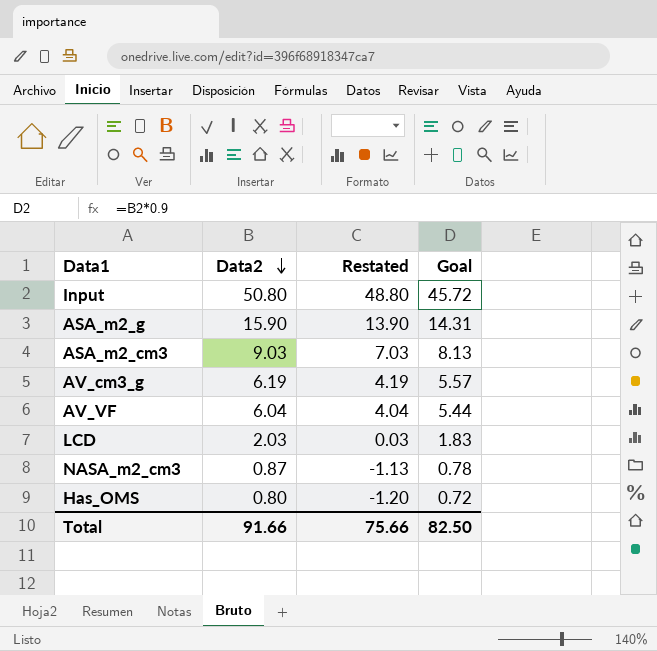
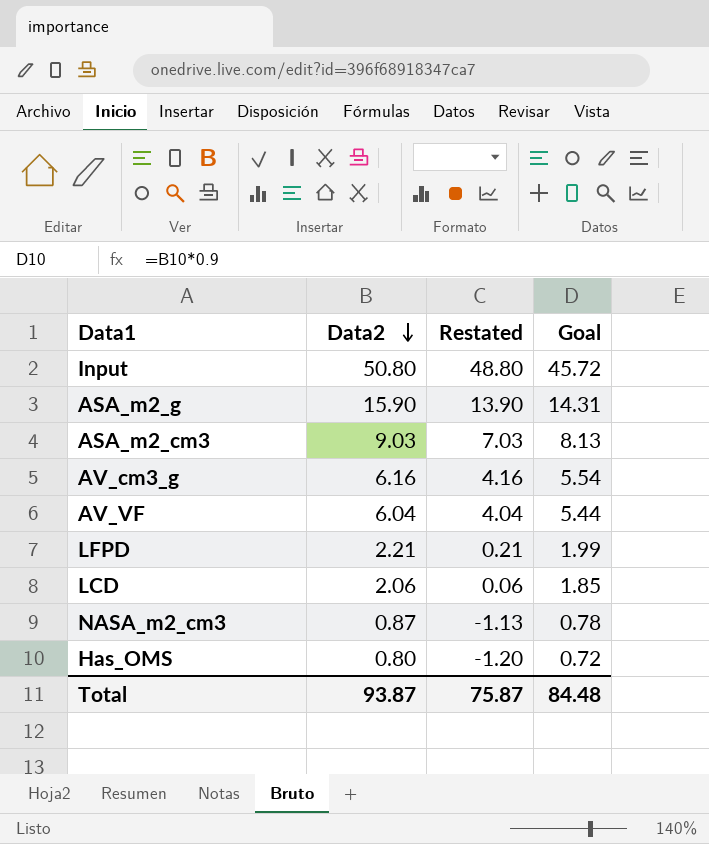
AV_cm3_g | Data2: 6.19 -> 6.16
AV_cm3_g | Restated: 4.19 -> 4.16
AV_cm3_g | Goal: 5.57 -> 5.54
row LFPD: none -> 2.21 | 0.21 | 1.99
LCD | Data2: 2.03 -> 2.06
LCD | Restated: 0.03 -> 0.06
LCD | Goal: 1.83 -> 1.85
Total | Data2: 91.66 -> 93.87
Total | Restated: 75.66 -> 75.87
Total | Goal: 82.50 -> 84.48

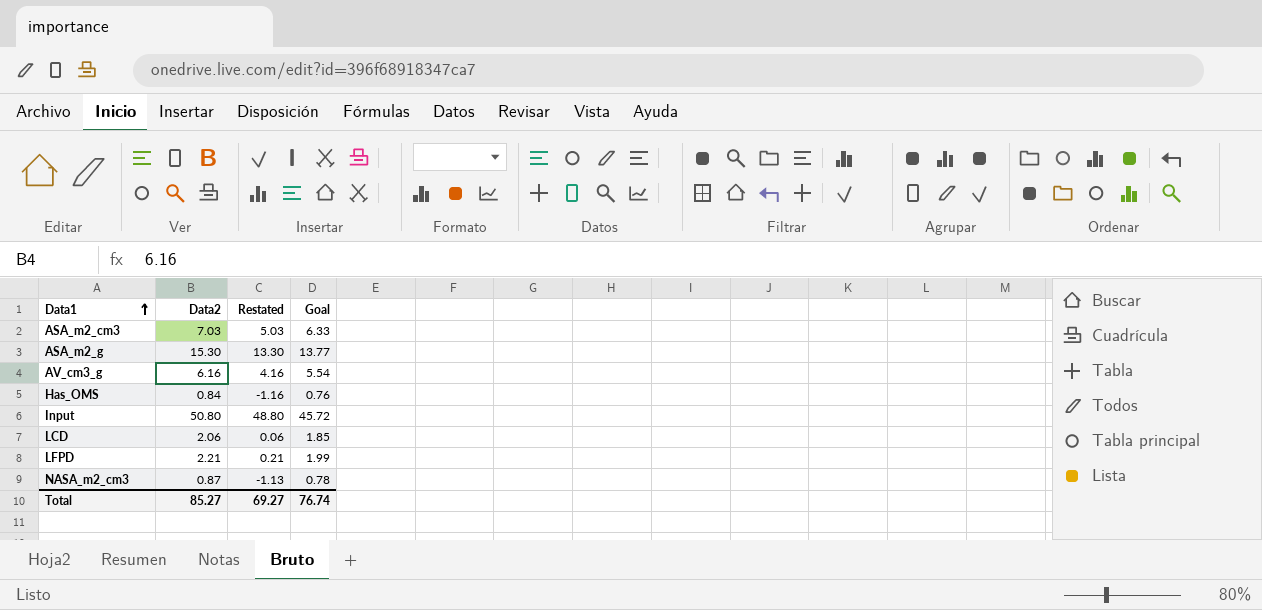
row order: Data2 descending -> Data1 ascending
row AV_VF: 6.04 | 4.04 | 5.44 -> none
ASA_m2_cm3 | Data2: 9.03 -> 7.03
ASA_m2_cm3 | Restated: 7.03 -> 5.03
ASA_m2_cm3 | Goal: 8.13 -> 6.33
ASA_m2_g | Data2: 15.90 -> 15.30
ASA_m2_g | Restated: 13.90 -> 13.30
ASA_m2_g | Goal: 14.31 -> 13.77
Has_OMS | Data2: 0.80 -> 0.84
Has_OMS | Restated: -1.20 -> -1.16
Has_OMS | Goal: 0.72 -> 0.76
Total | Data2: 93.87 -> 85.27
Total | Restated: 75.87 -> 69.27
Total | Goal: 84.48 -> 76.74

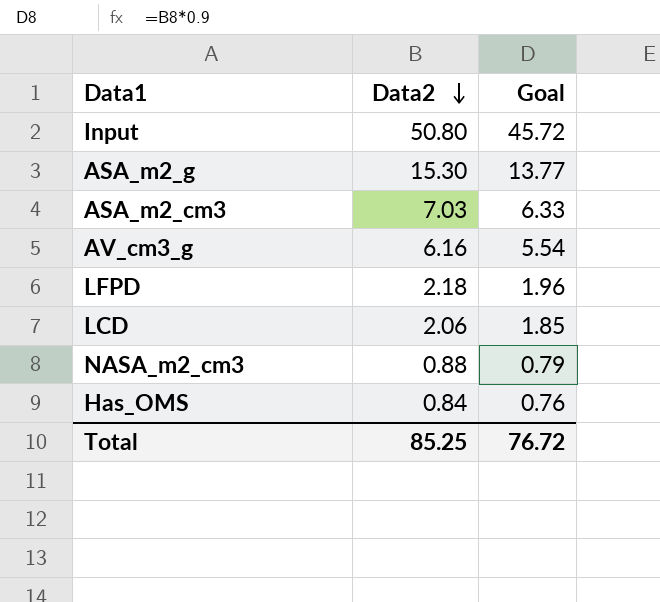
row order: Data1 ascending -> Data2 descending
column Restated | formula: [Data2] - 2 -> none
LFPD | Data2: 2.21 -> 2.18
LFPD | Goal: 1.99 -> 1.96
NASA_m2_cm3 | Data2: 0.87 -> 0.88
NASA_m2_cm3 | Goal: 0.78 -> 0.79
Total | Data2: 85.27 -> 85.25
Total | Goal: 76.74 -> 76.72

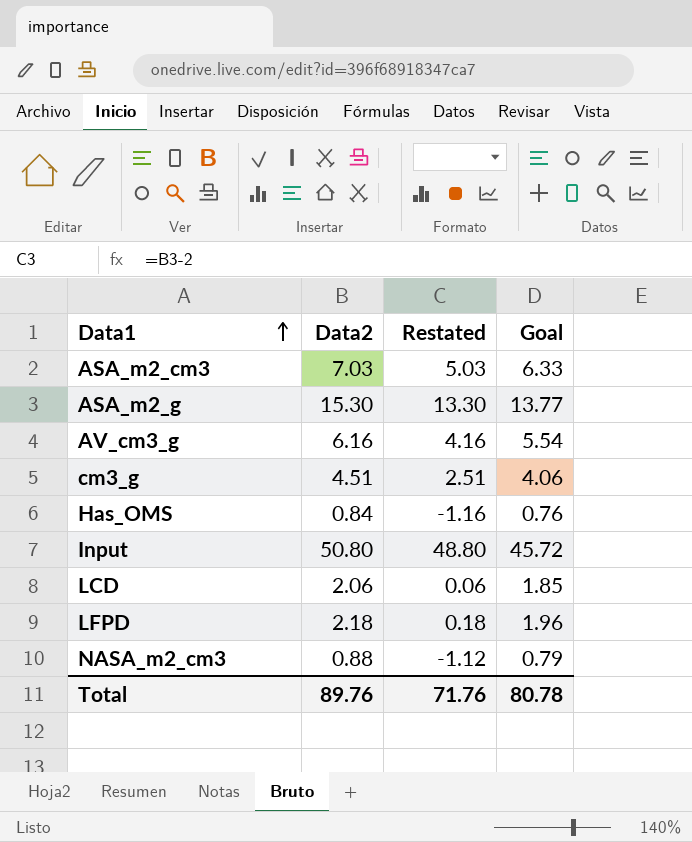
row order: Data2 descending -> Data1 ascending
column Restated | formula: none -> [Data2] - 2
row cm3_g: none -> 4.51 | 2.51 | 4.06
Total | Data2: 85.25 -> 89.76
Total | Goal: 76.72 -> 80.78

